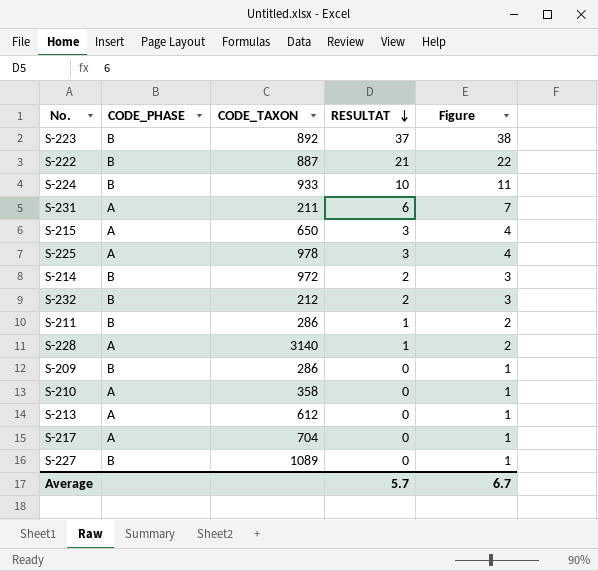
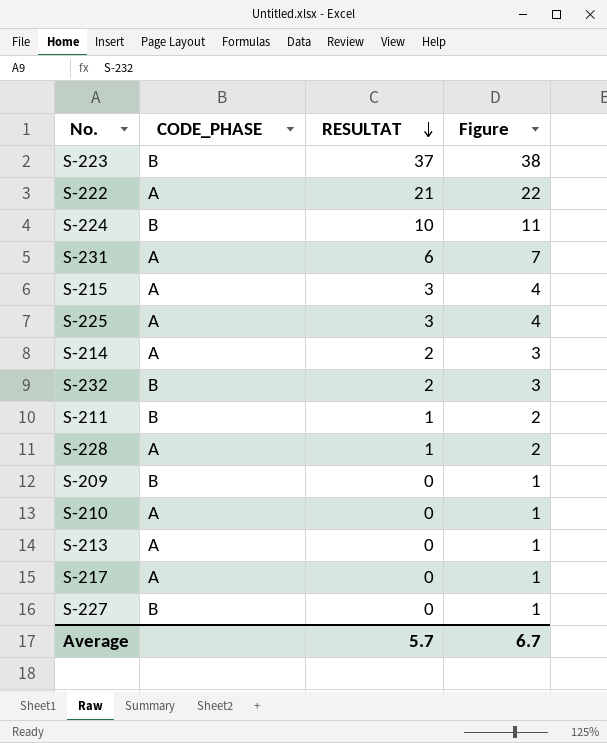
column CODE_TAXON | position: 3 -> none
S-222 | CODE_PHASE: B -> A
S-214 | CODE_PHASE: B -> A

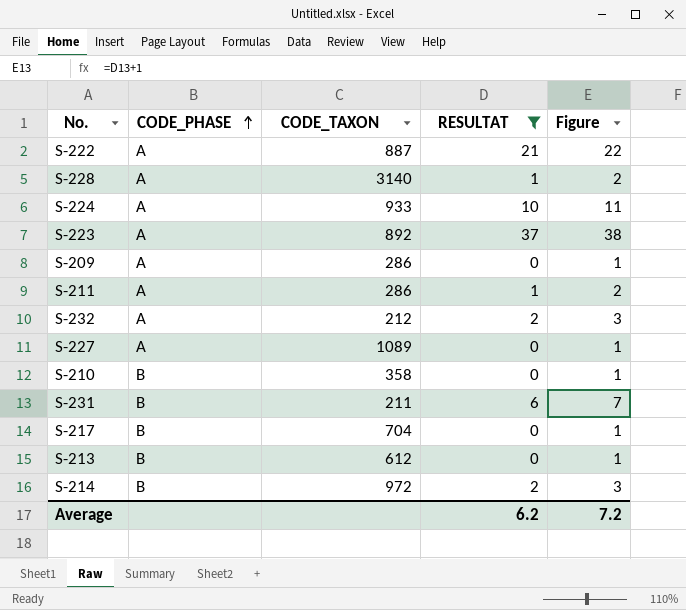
filter: none -> RESULTAT != 3
row order: RESULTAT descending -> CODE_PHASE ascending
column CODE_TAXON | position: none -> 3
S-224 | CODE_PHASE: B -> A
S-223 | CODE_PHASE: B -> A
S-209 | CODE_PHASE: B -> A
S-211 | CODE_PHASE: B -> A
S-232 | CODE_PHASE: B -> A
S-227 | CODE_PHASE: B -> A
S-210 | CODE_PHASE: A -> B
S-231 | CODE_PHASE: A -> B
S-217 | CODE_PHASE: A -> B
S-213 | CODE_PHASE: A -> B
S-214 | CODE_PHASE: A -> B
Average | RESULTAT: 5.7 -> 6.2
Average | Figure: 6.7 -> 7.2

